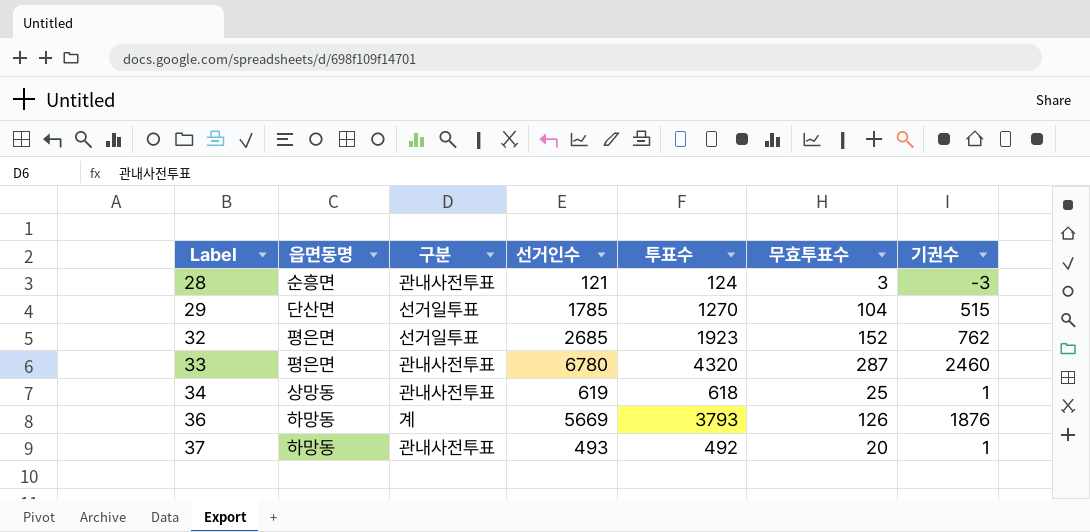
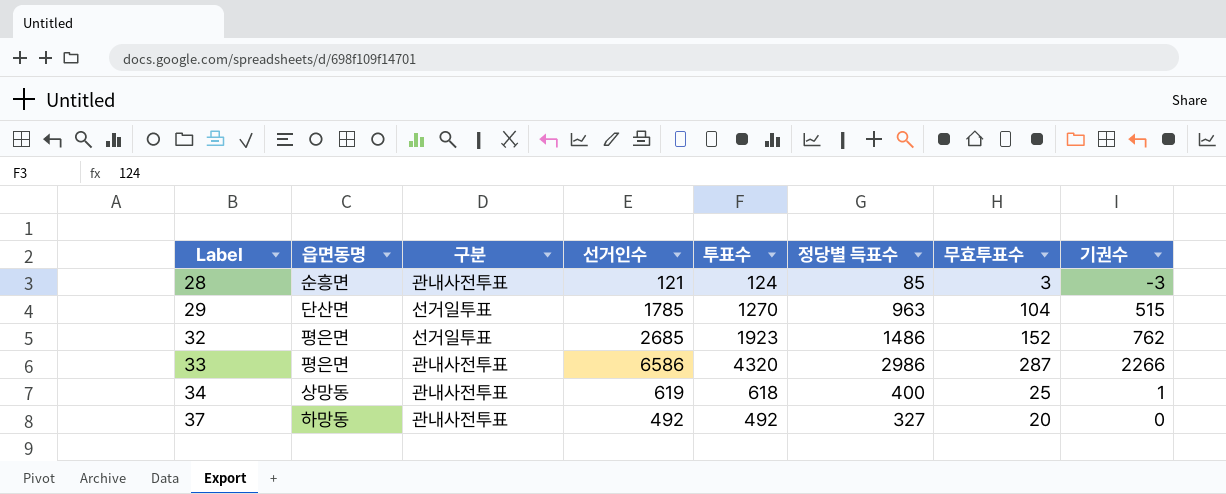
column 정당별 득표수 | position: none -> 6
row 36: 하망동 | 계 | 5669 | 3793 | 126 | 1876 -> none
33 | 선거인수: 6780 -> 6586
33 | 기권수: 2460 -> 2266
37 | 선거인수: 493 -> 492
37 | 기권수: 1 -> 0

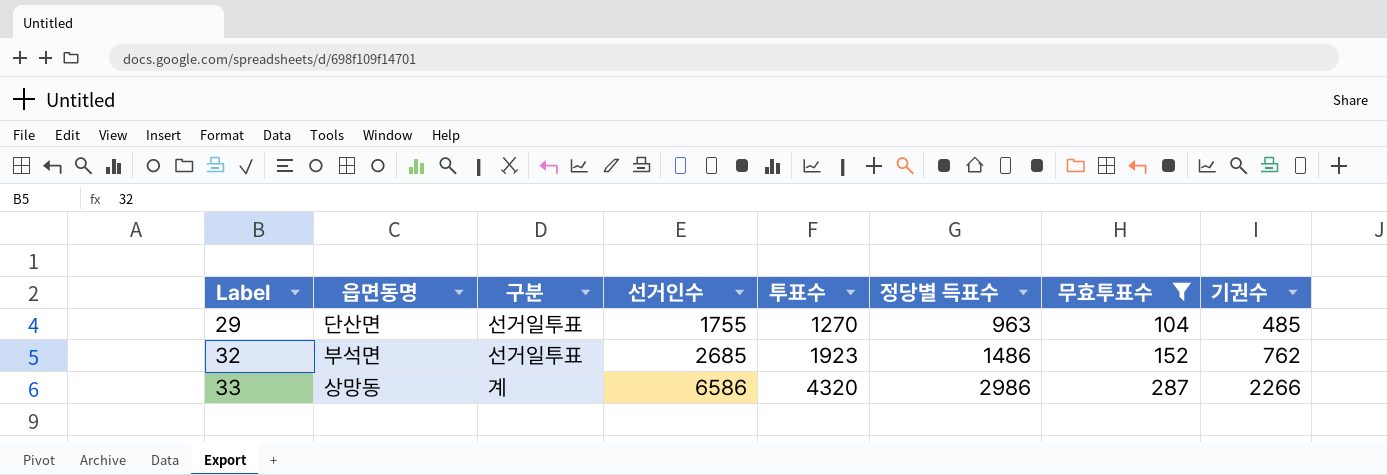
filter: none -> 무효투표수 >= 104
29 | 선거인수: 1785 -> 1755
29 | 기권수: 515 -> 485
32 | 읍면동명: 평은면 -> 부석면
33 | 읍면동명: 평은면 -> 상망동
33 | 구분: 관내사전투표 -> 계

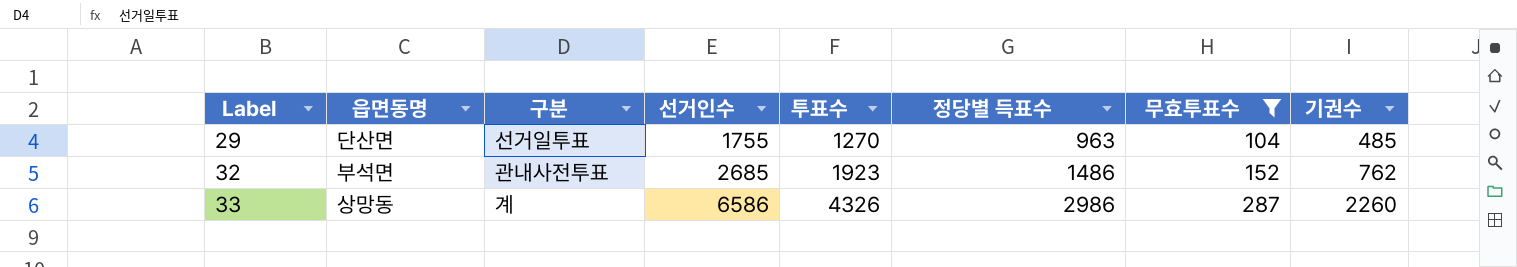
32 | 구분: 선거일투표 -> 관내사전투표
33 | 투표수: 4320 -> 4326
33 | 기권수: 2266 -> 2260

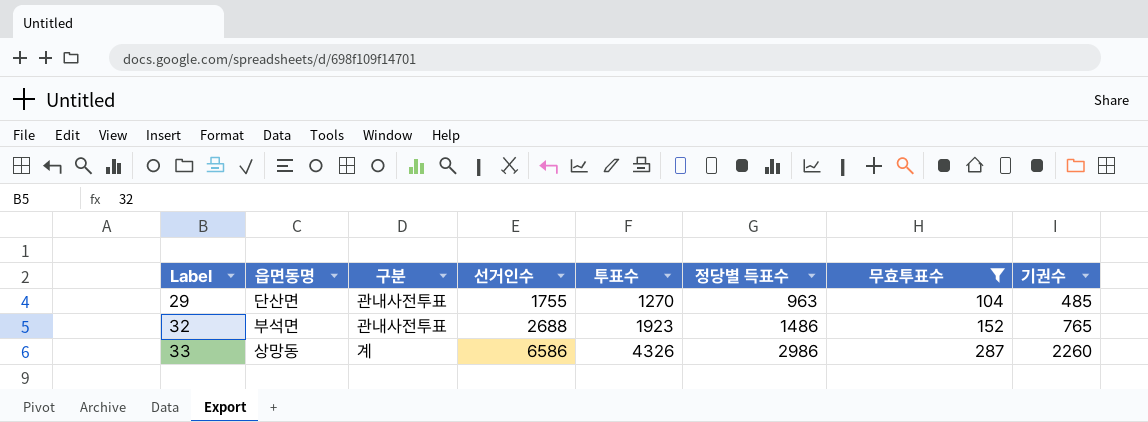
29 | 구분: 선거일투표 -> 관내사전투표
32 | 선거인수: 2685 -> 2688
32 | 기권수: 762 -> 765

